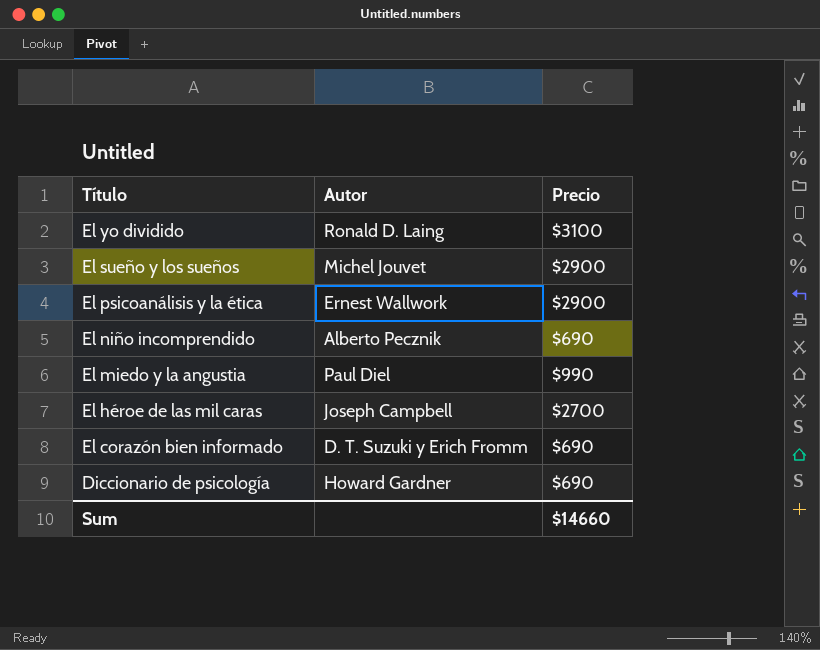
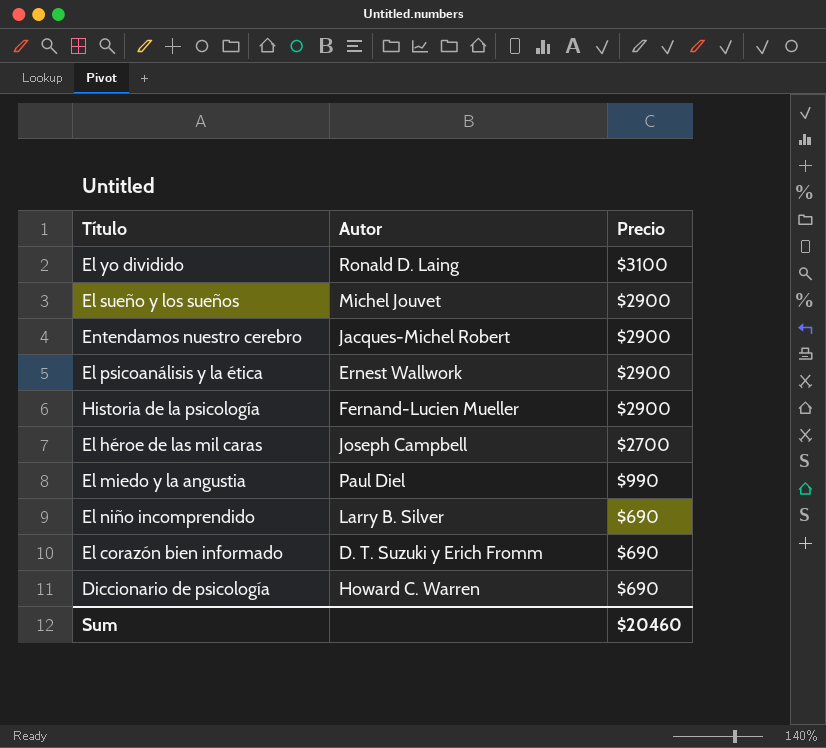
row order: Título descending -> Precio descending
row Entendamos nuestro cerebro: none -> Jacques-Michel Robert | $2900
row Historia de la psicología: none -> Fernand-Lucien Mueller | $2900
El niño incomprendido | Autor: Alberto Pecznik -> Larry B. Silver
Diccionario de psicología | Autor: Howard Gardner -> Howard C. Warren
Sum | Precio: $14660 -> $20460

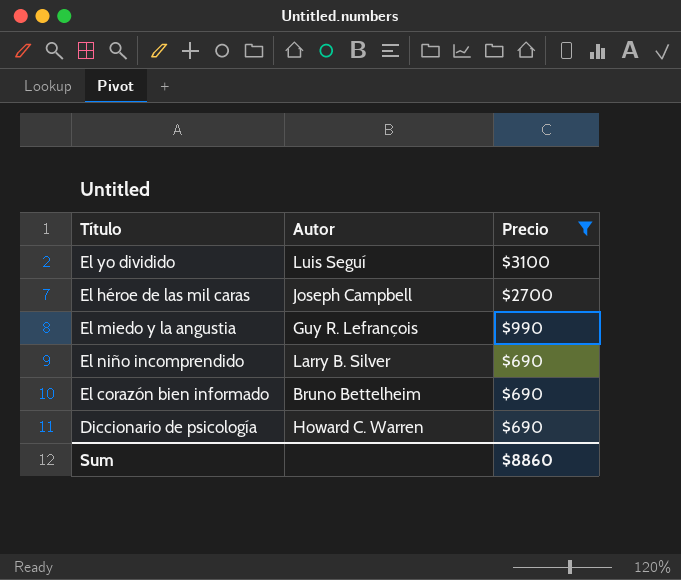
filter: none -> Precio != $2900
El yo dividido | Autor: Ronald D. Laing -> Luis Seguí
El miedo y la angustia | Autor: Paul Diel -> Guy R. Lefrançois
El corazón bien informado | Autor: D. T. Suzuki y Erich Fromm -> Bruno Bettelheim
Sum | Precio: $20460 -> $8860

